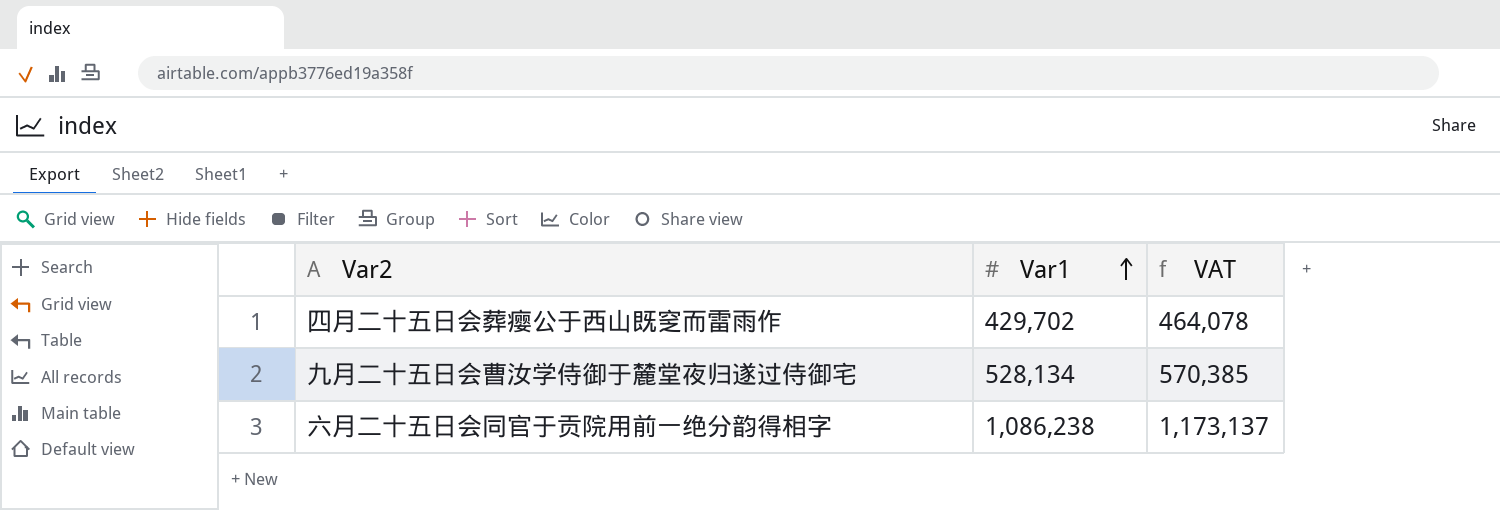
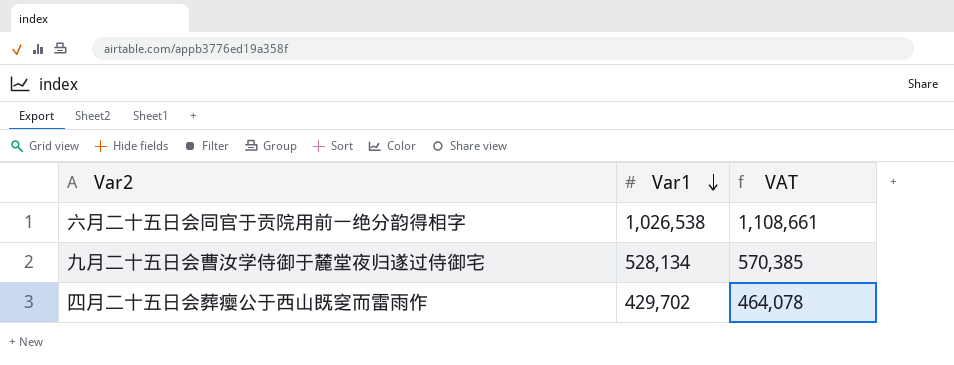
row order: Var1 ascending -> Var1 descending
六月二十五日会同官于贡院用前一绝分韵得相字 | Var1: 1,086,238 -> 1,026,538
六月二十五日会同官于贡院用前一绝分韵得相字 | VAT: 1,173,137 -> 1,108,661

